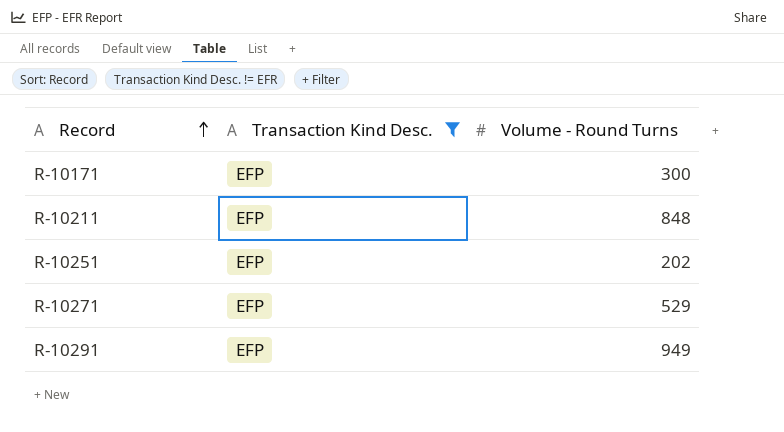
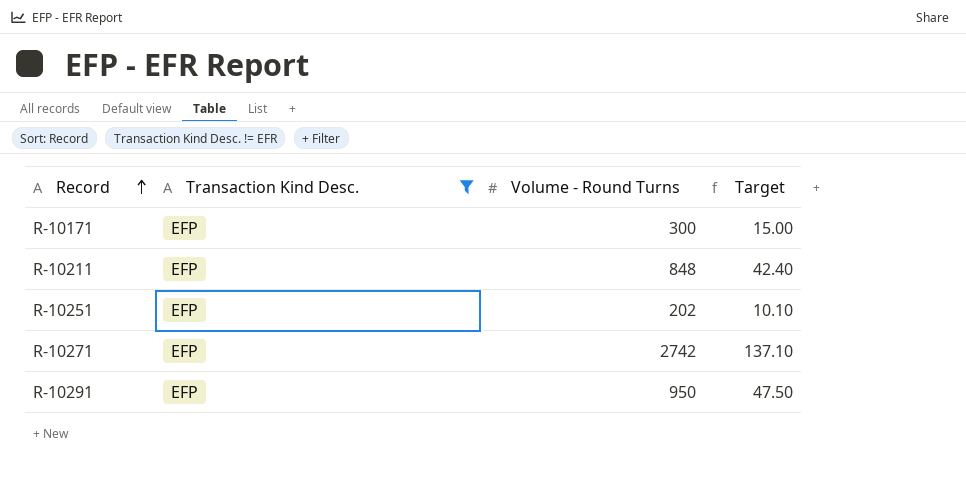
column Target | formula: none -> [Volume - Round Turns] * 0.05
R-10271 | Volume - Round Turns: 529 -> 2742
R-10291 | Volume - Round Turns: 949 -> 950

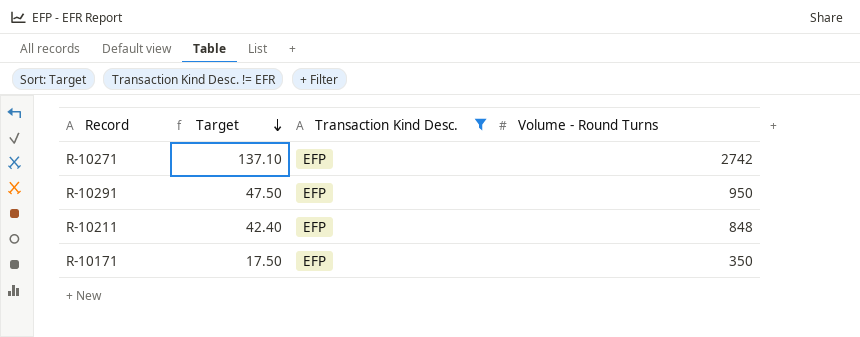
row order: Record ascending -> Target descending
column Target | position: 4 -> 2
row R-10251: EFP | 202 | 10.10 -> none
R-10171 | Target: 15.00 -> 17.50
R-10171 | Volume - Round Turns: 300 -> 350

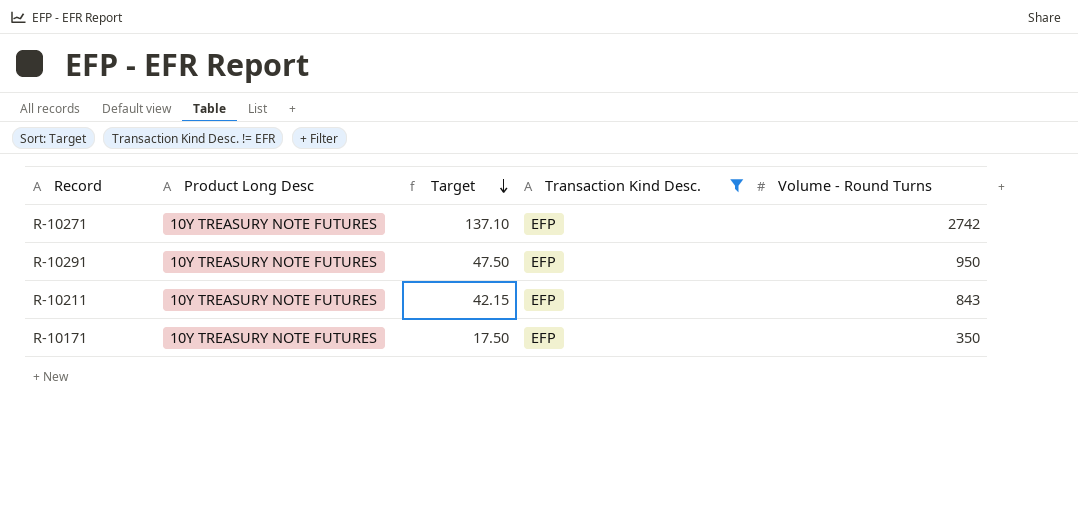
column Product Long Desc | position: none -> 2
R-10211 | Target: 42.40 -> 42.15
R-10211 | Volume - Round Turns: 848 -> 843

